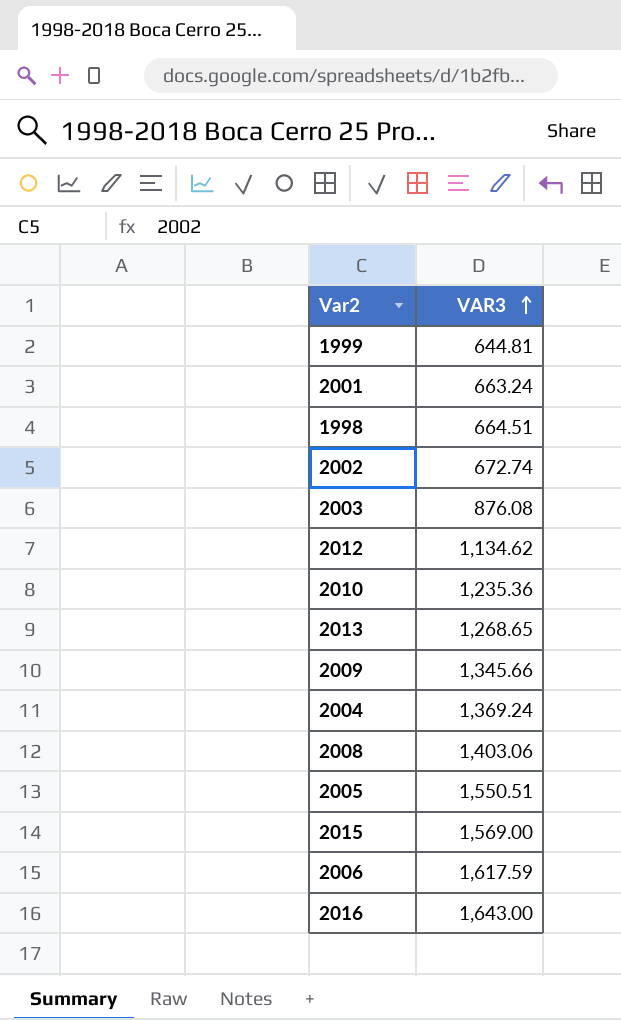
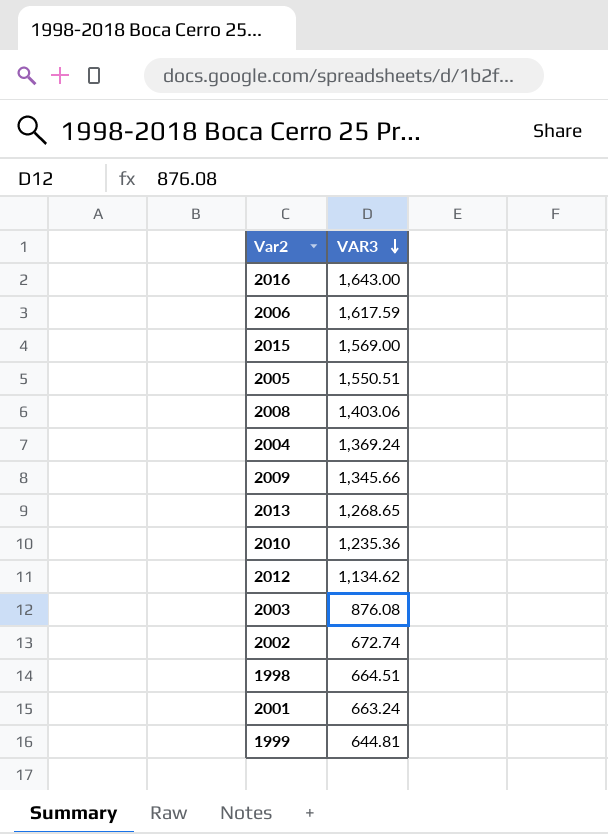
row order: VAR3 ascending -> VAR3 descending

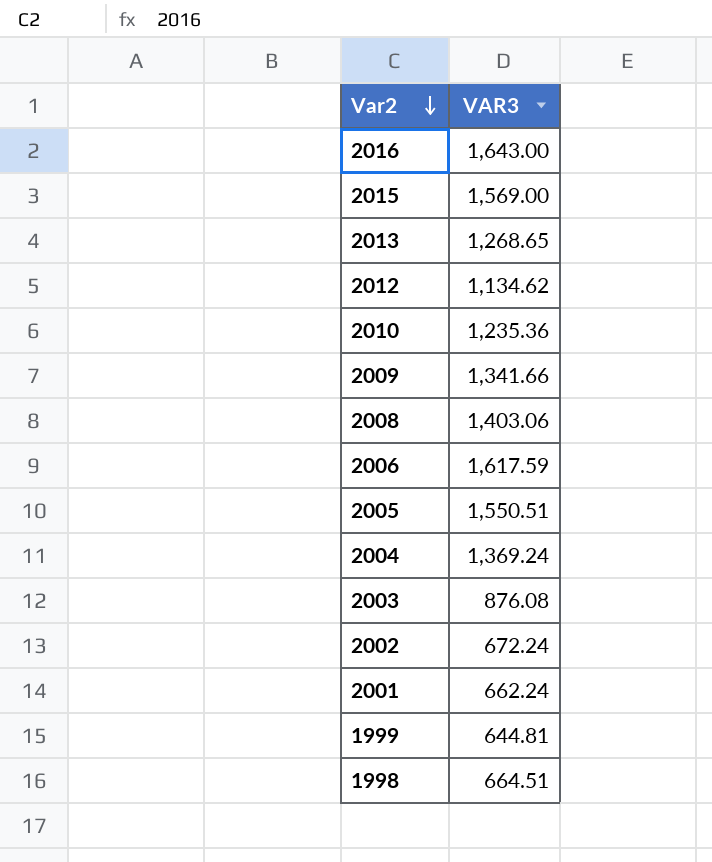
row order: VAR3 descending -> Var2 descending
2009 | VAR3: 1,345.66 -> 1,341.66
2002 | VAR3: 672.74 -> 672.24
2001 | VAR3: 663.24 -> 662.24

